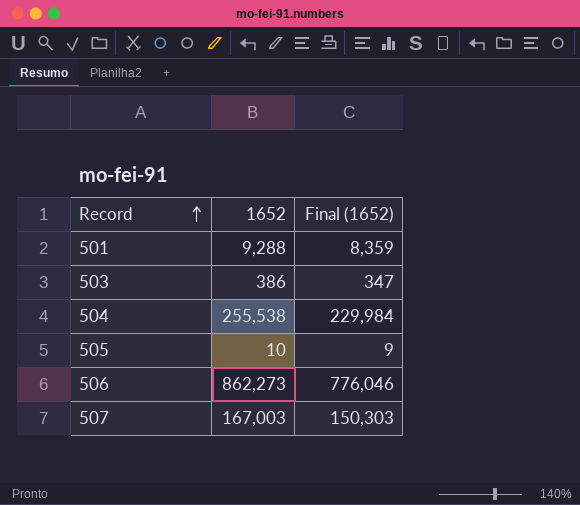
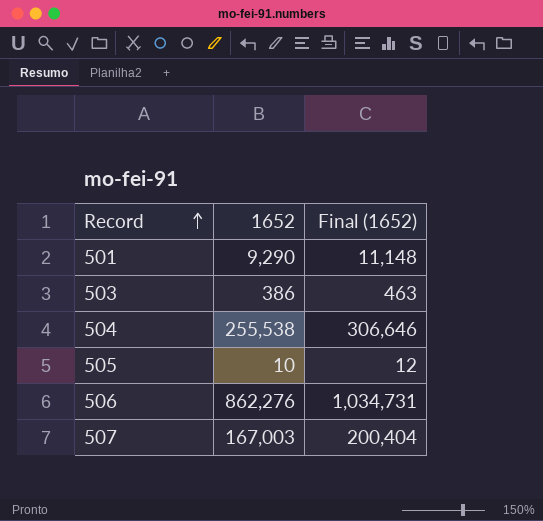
column Final (1652) | formula: [1652] * 0.9 -> [1652] * 1.2
501 | 1652: 9,288 -> 9,290
506 | 1652: 862,273 -> 862,276

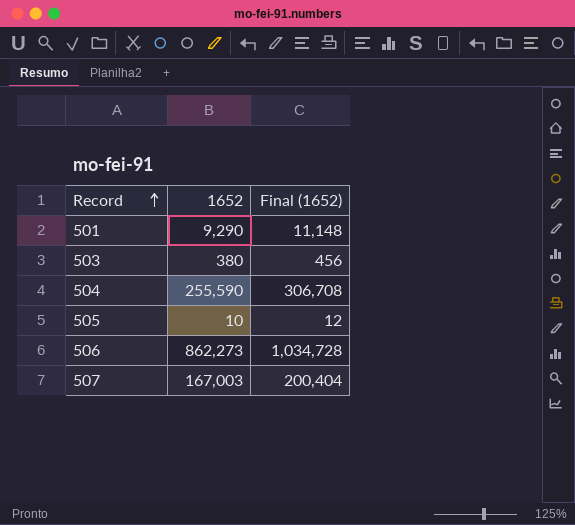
503 | 1652: 386 -> 380
503 | Final (1652): 463 -> 456
504 | 1652: 255,538 -> 255,590
504 | Final (1652): 306,646 -> 306,708
506 | 1652: 862,276 -> 862,273
506 | Final (1652): 1,034,731 -> 1,034,728

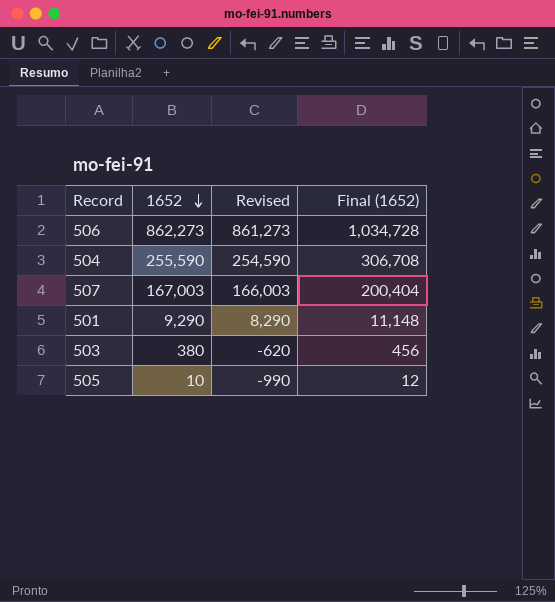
row order: Record ascending -> 1652 descending
column Revised | formula: none -> [1652] - 1000

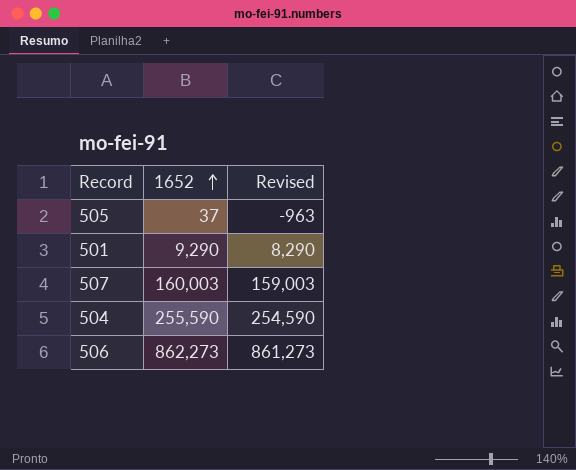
row order: 1652 descending -> 1652 ascending
column Final (1652) | formula: [1652] * 1.2 -> none
row 503: 380 | -620 | 456 -> none
505 | 1652: 10 -> 37
505 | Revised: -990 -> -963
507 | 1652: 167,003 -> 160,003
507 | Revised: 166,003 -> 159,003

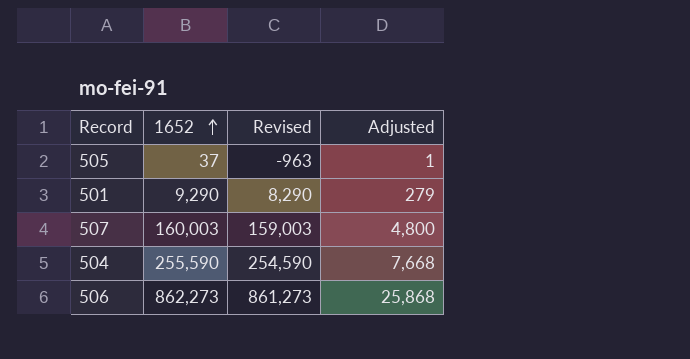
column Adjusted | formula: none -> [1652] * 0.03

